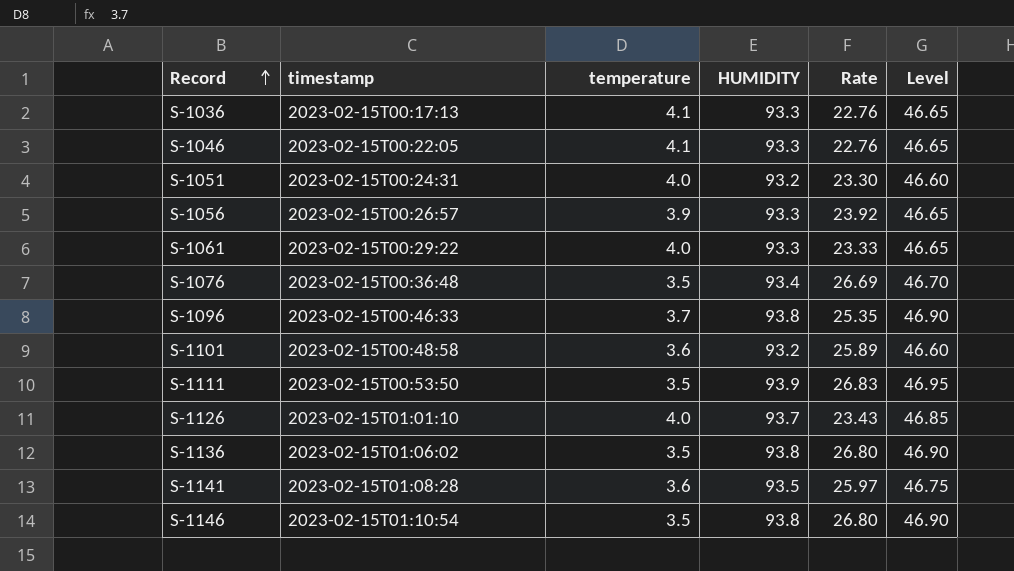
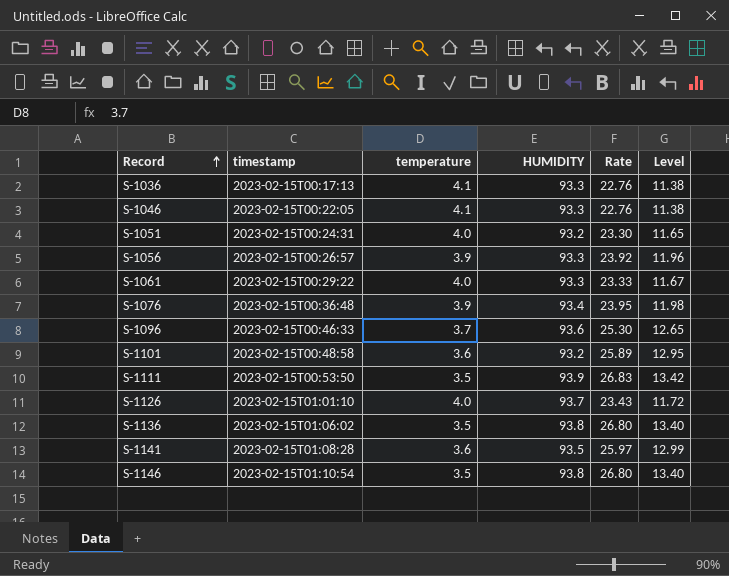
column Level | formula: [HUMIDITY] * 0.5 -> [Rate] * 0.5
S-1076 | temperature: 3.5 -> 3.9
S-1076 | Rate: 26.69 -> 23.95
S-1096 | HUMIDITY: 93.8 -> 93.6
S-1096 | Rate: 25.35 -> 25.30

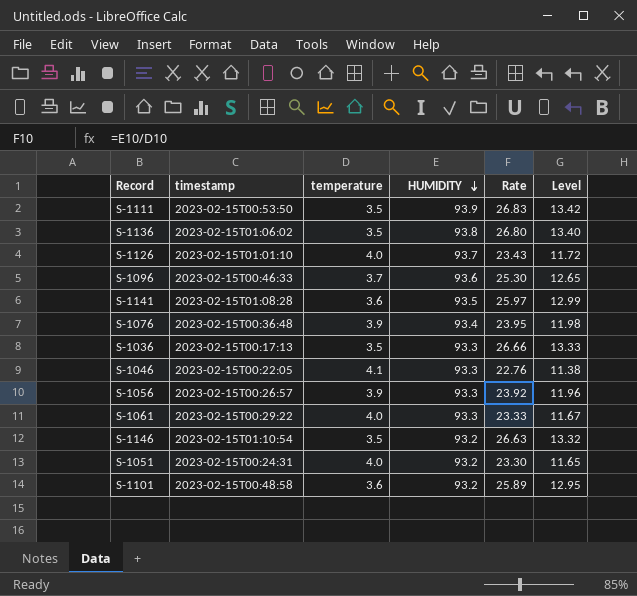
row order: Record ascending -> HUMIDITY descending
S-1036 | temperature: 4.1 -> 3.5
S-1036 | Rate: 22.76 -> 26.66
S-1036 | Level: 11.38 -> 13.33
S-1146 | HUMIDITY: 93.8 -> 93.2
S-1146 | Rate: 26.80 -> 26.63
S-1146 | Level: 13.40 -> 13.32

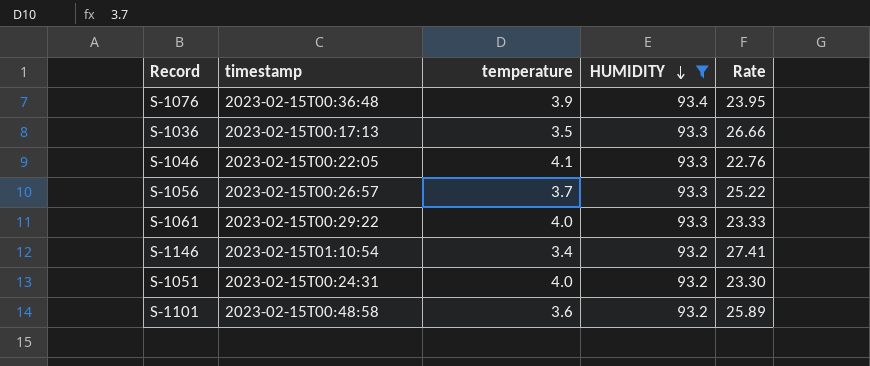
filter: none -> HUMIDITY <= 93.4
column Level | formula: [Rate] * 0.5 -> none
S-1056 | temperature: 3.9 -> 3.7
S-1056 | Rate: 23.92 -> 25.22
S-1146 | temperature: 3.5 -> 3.4
S-1146 | Rate: 26.63 -> 27.41

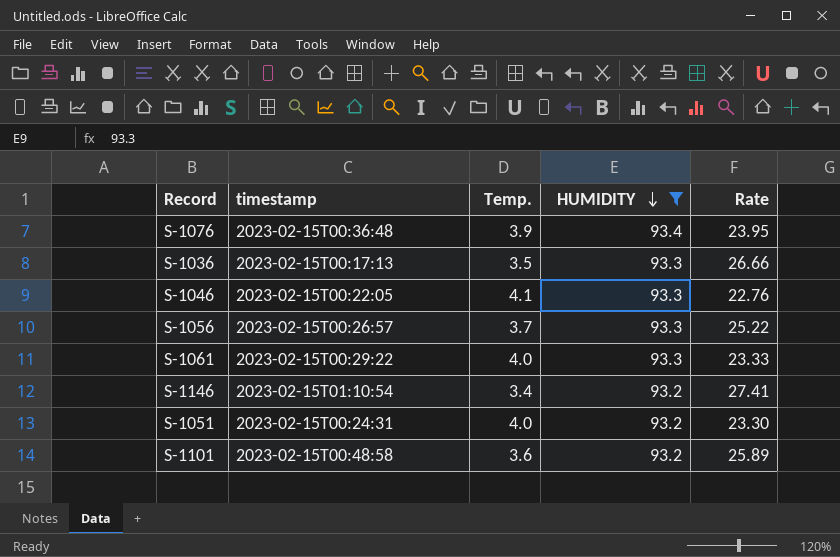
column name: temperature -> Temp.

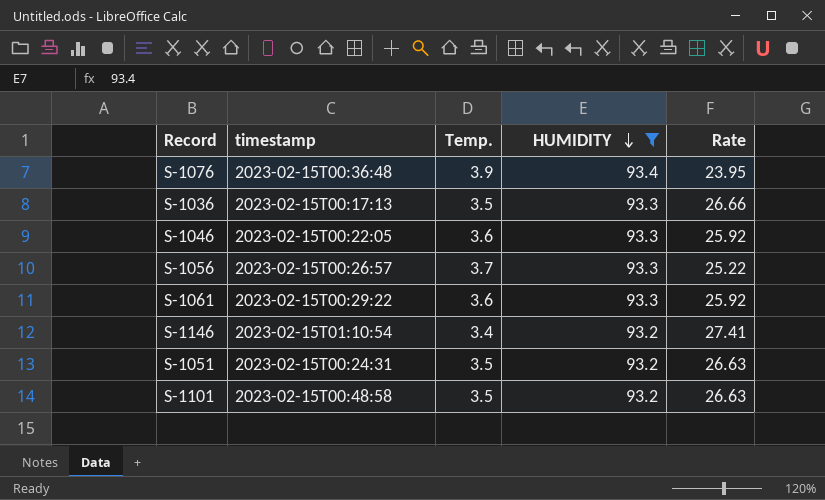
S-1046 | Temp.: 4.1 -> 3.6
S-1046 | Rate: 22.76 -> 25.92
S-1061 | Temp.: 4.0 -> 3.6
S-1061 | Rate: 23.33 -> 25.92
S-1051 | Temp.: 4.0 -> 3.5
S-1051 | Rate: 23.30 -> 26.63
S-1101 | Temp.: 3.6 -> 3.5
S-1101 | Rate: 25.89 -> 26.63

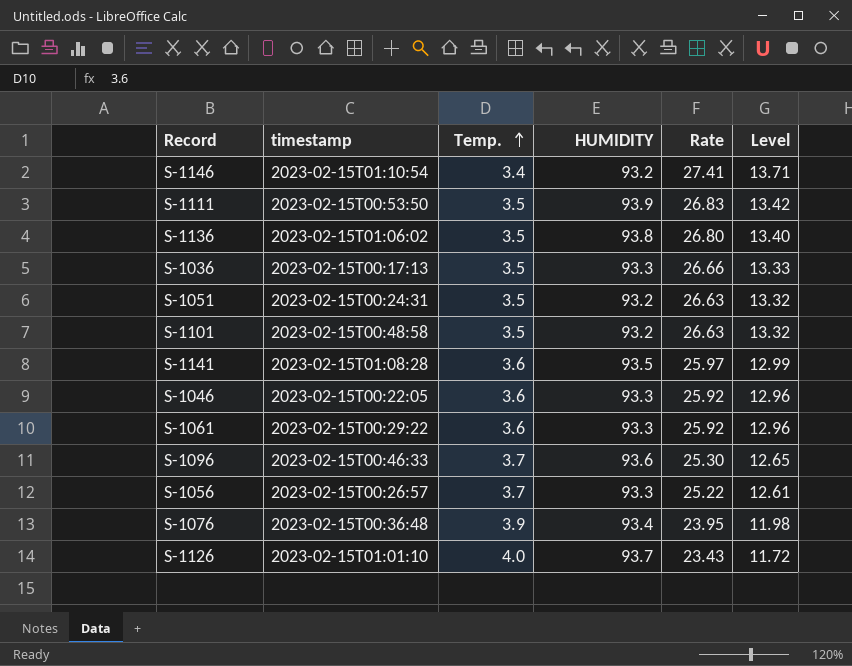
filter: HUMIDITY <= 93.4 -> none
row order: HUMIDITY descending -> Temp. ascending
column Level | formula: none -> [Rate] * 0.5

